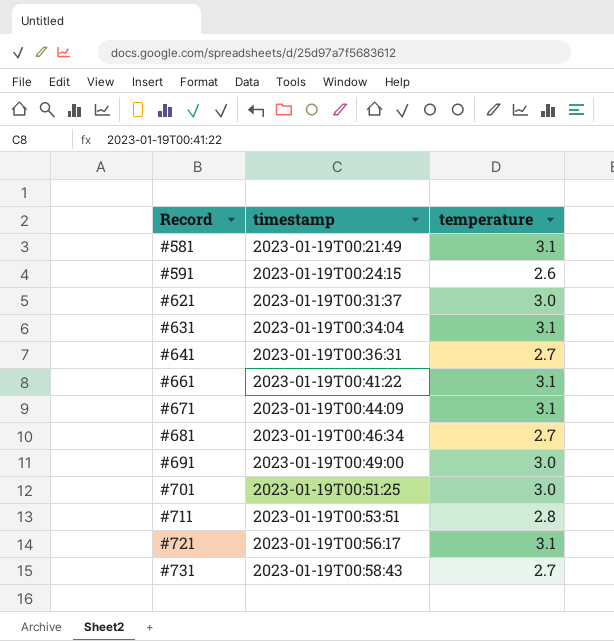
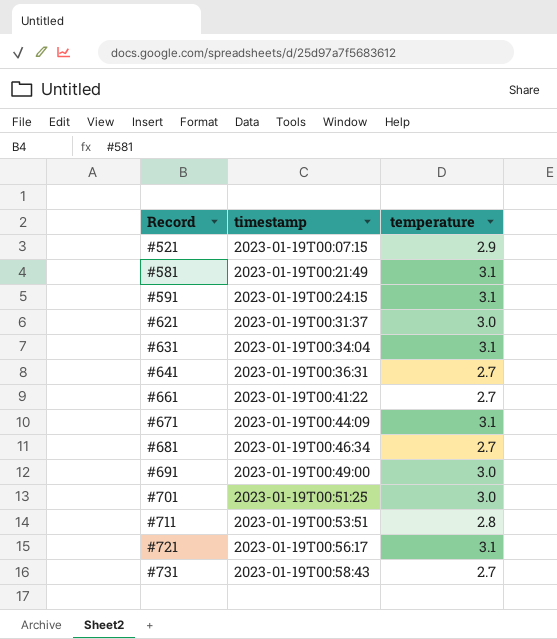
row #521: none -> 2023-01-19T00:07:15 | 2.9
#591 | temperature: 2.6 -> 3.1
#661 | temperature: 3.1 -> 2.7

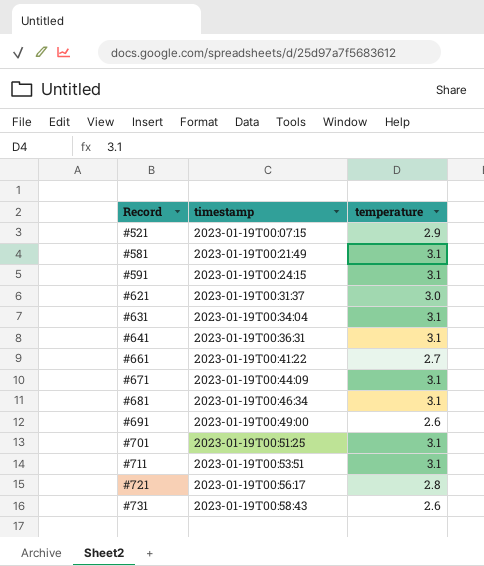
#641 | temperature: 2.7 -> 3.1
#681 | temperature: 2.7 -> 3.1
#691 | temperature: 3.0 -> 2.6
#701 | temperature: 3.0 -> 3.1
#711 | temperature: 2.8 -> 3.1
#721 | temperature: 3.1 -> 2.8
#731 | temperature: 2.7 -> 2.6

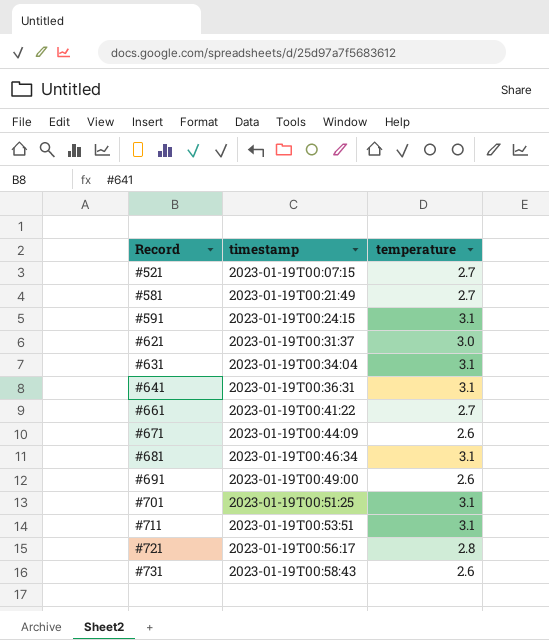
#521 | temperature: 2.9 -> 2.7
#581 | temperature: 3.1 -> 2.7
#671 | temperature: 3.1 -> 2.6

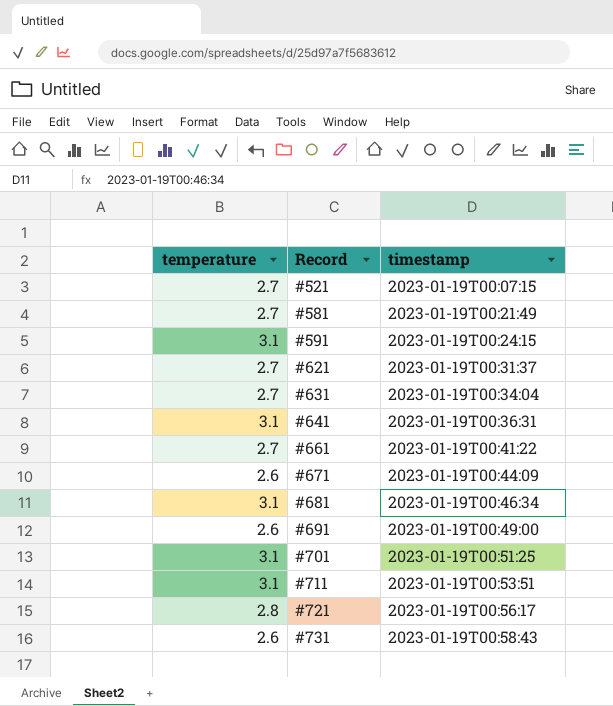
column temperature | position: 3 -> 1
#621 | temperature: 3.0 -> 2.7
#631 | temperature: 3.1 -> 2.7

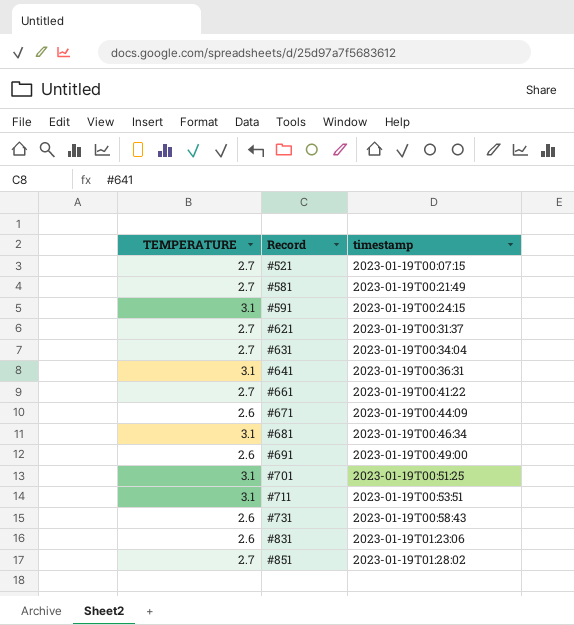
column name: temperature -> TEMPERATURE
row #721: 2.8 | 2023-01-19T00:56:17 -> none
row #831: none -> 2.6 | 2023-01-19T01:23:06
row #851: none -> 2.7 | 2023-01-19T01:28:02

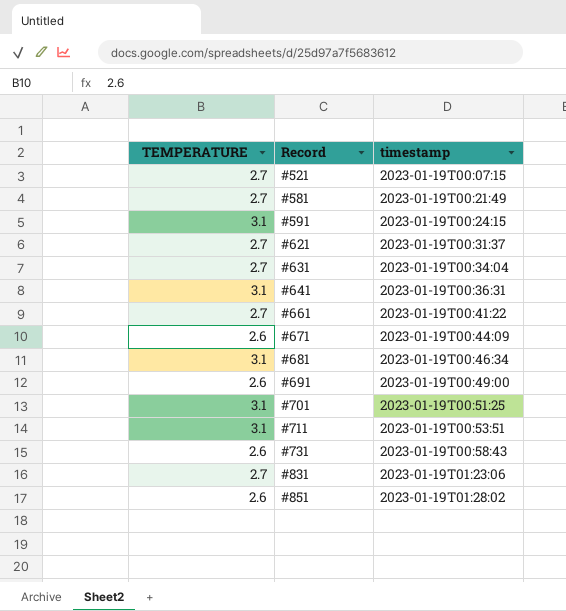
#831 | TEMPERATURE: 2.6 -> 2.7
#851 | TEMPERATURE: 2.7 -> 2.6

